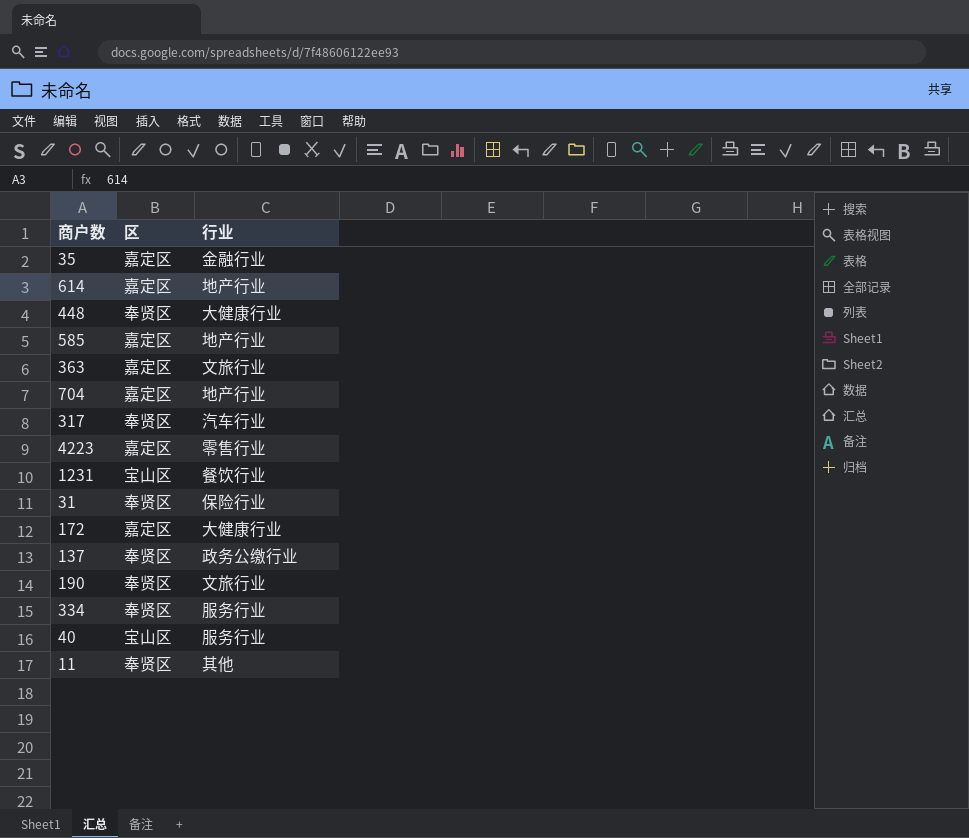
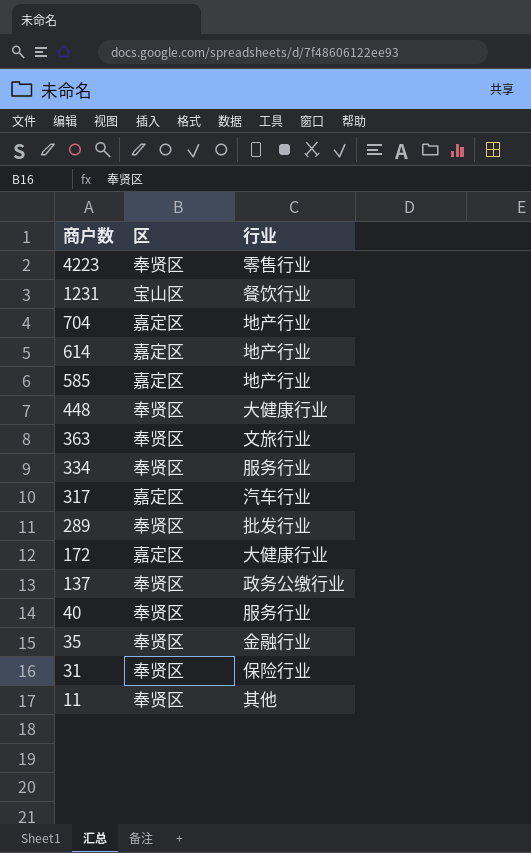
row order: none -> 商户数 descending
row 190: 奉贤区 | 文旅行业 -> none
4223 | 区: 嘉定区 -> 奉贤区
363 | 区: 嘉定区 -> 奉贤区
317 | 区: 奉贤区 -> 嘉定区
row 289: none -> 奉贤区 | 批发行业
40 | 区: 宝山区 -> 奉贤区
35 | 区: 嘉定区 -> 奉贤区

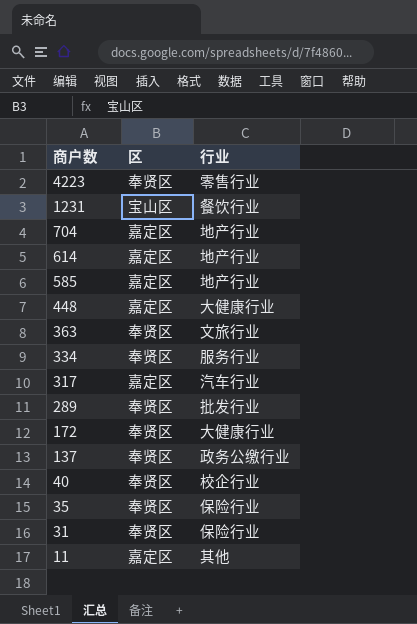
448 | 区: 奉贤区 -> 嘉定区
172 | 区: 嘉定区 -> 奉贤区
40 | 行业: 服务行业 -> 校企行业
35 | 行业: 金融行业 -> 保险行业
11 | 区: 奉贤区 -> 嘉定区

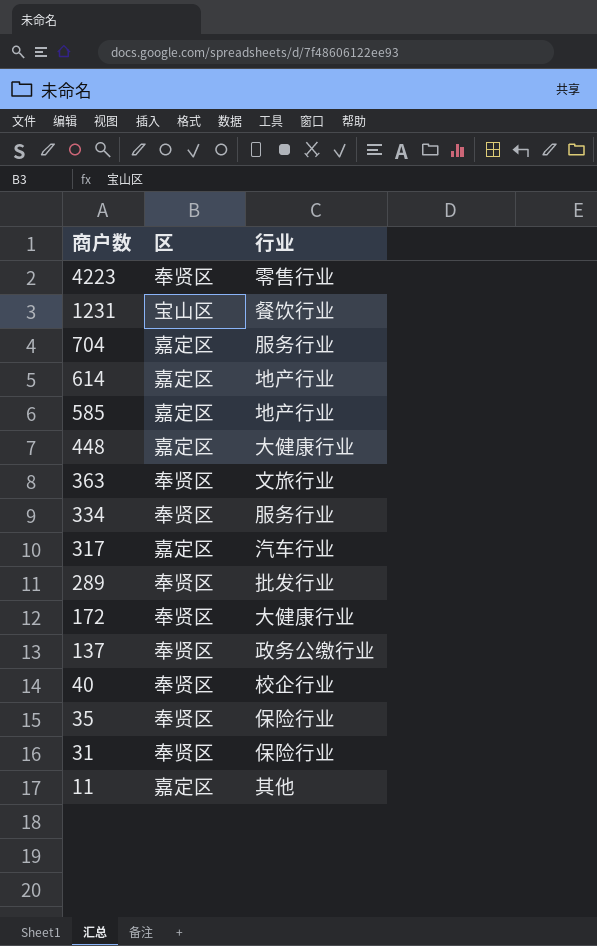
704 | 行业: 地产行业 -> 服务行业

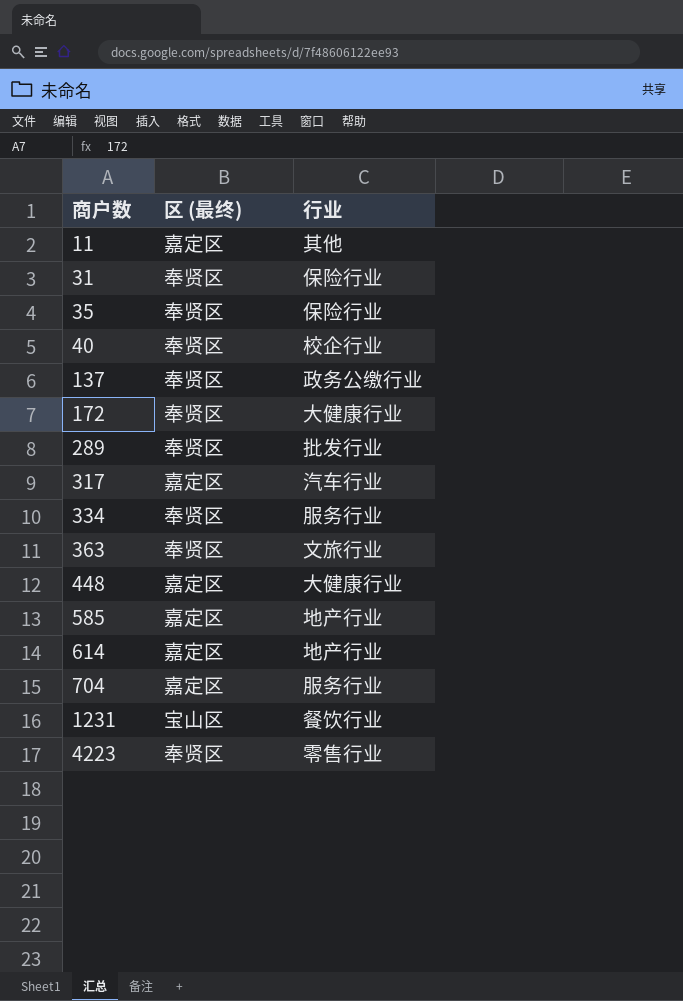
row order: 商户数 descending -> 商户数 ascending
column name: 区 -> 区 (最终)

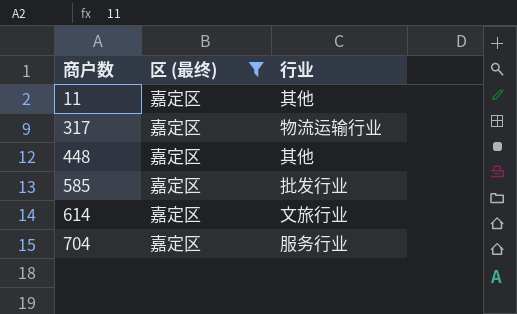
filter: none -> 区 (最终) = 嘉定区
317 | 行业: 汽车行业 -> 物流运输行业
448 | 行业: 大健康行业 -> 其他
585 | 行业: 地产行业 -> 批发行业
614 | 行业: 地产行业 -> 文旅行业

